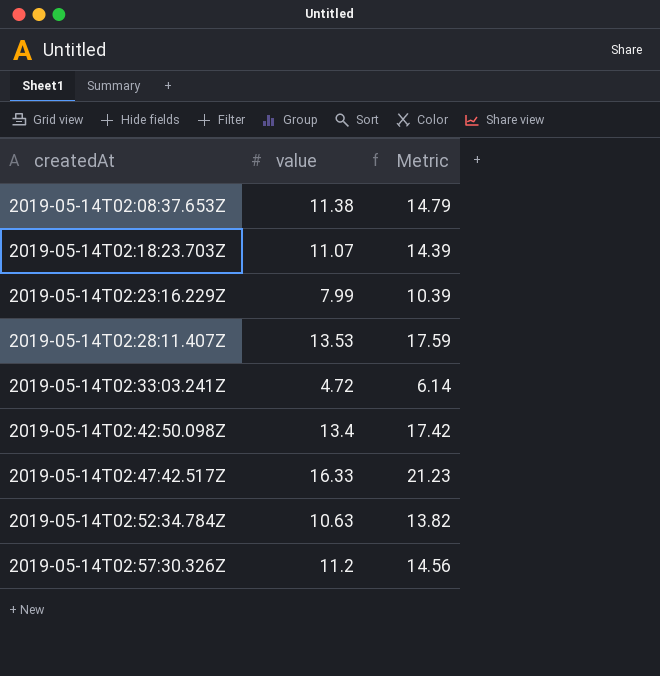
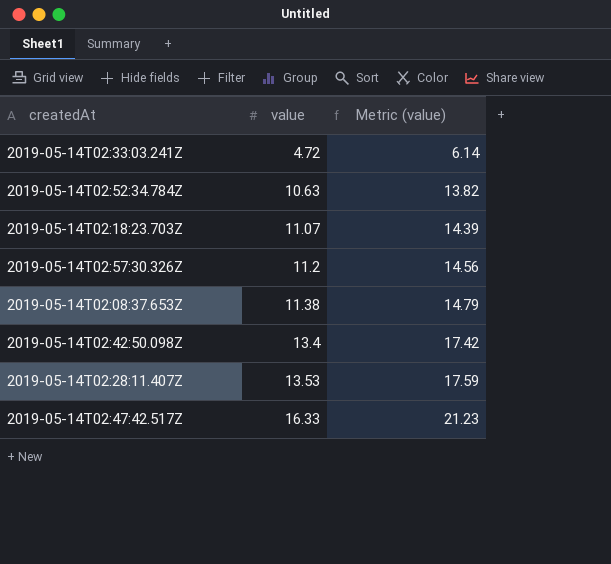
row order: createdAt ascending -> value ascending
column name: Metric -> Metric (value)
row 2019-05-14T02:23:16.229Z: 7.99 | 10.39 -> none

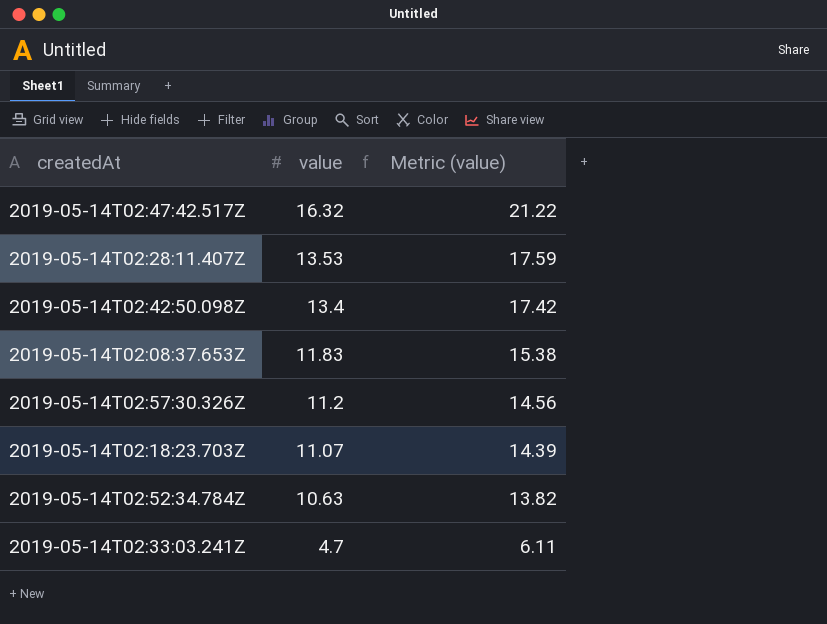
row order: value ascending -> value descending
2019-05-14T02:47:42.517Z | value: 16.33 -> 16.32
2019-05-14T02:47:42.517Z | Metric (value): 21.23 -> 21.22
2019-05-14T02:08:37.653Z | value: 11.38 -> 11.83
2019-05-14T02:08:37.653Z | Metric (value): 14.79 -> 15.38
2019-05-14T02:33:03.241Z | value: 4.72 -> 4.7
2019-05-14T02:33:03.241Z | Metric (value): 6.14 -> 6.11

